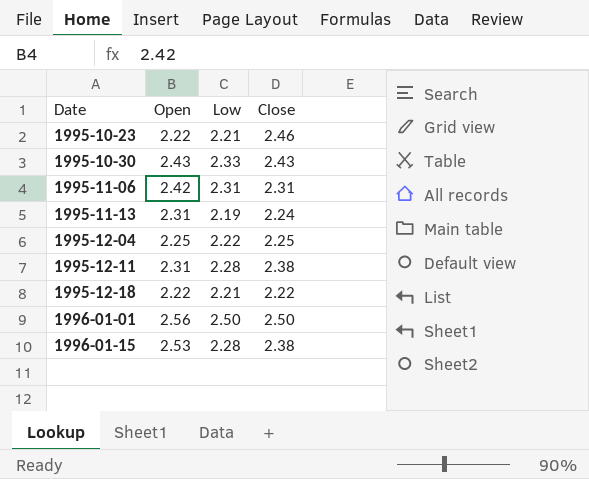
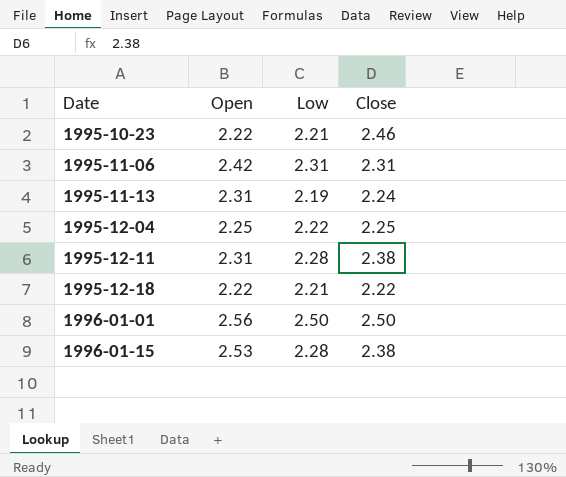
row 1995-10-30: 2.43 | 2.33 | 2.43 -> none

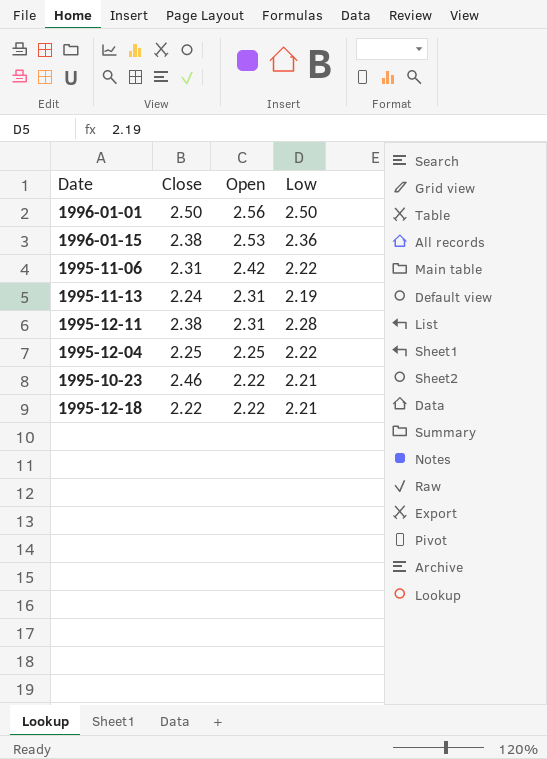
row order: Date ascending -> Open descending
column Close | position: 4 -> 2
1996-01-15 | Low: 2.28 -> 2.36
1995-11-06 | Low: 2.31 -> 2.22

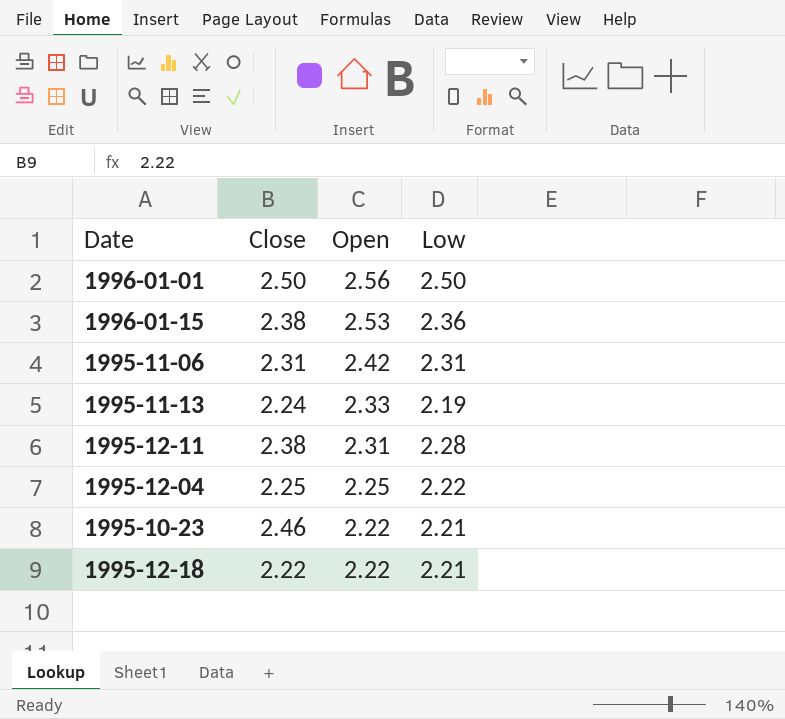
1995-11-06 | Low: 2.22 -> 2.31
1995-11-13 | Open: 2.31 -> 2.33

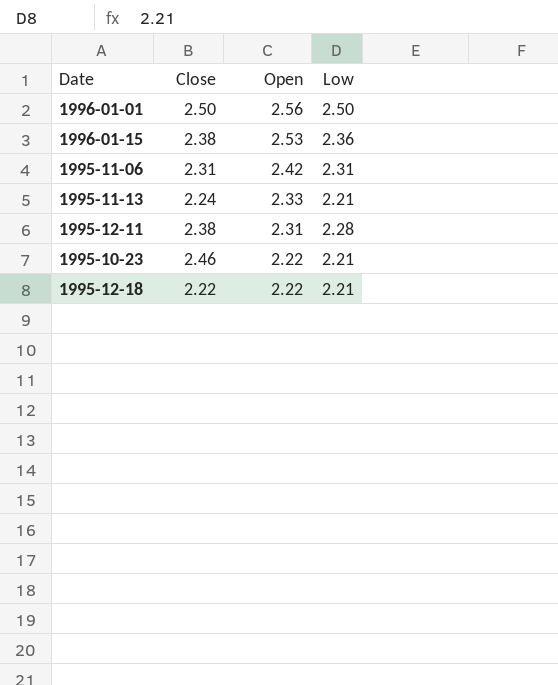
row 1995-12-04: 2.25 | 2.25 | 2.22 -> none
1995-11-13 | Low: 2.19 -> 2.21

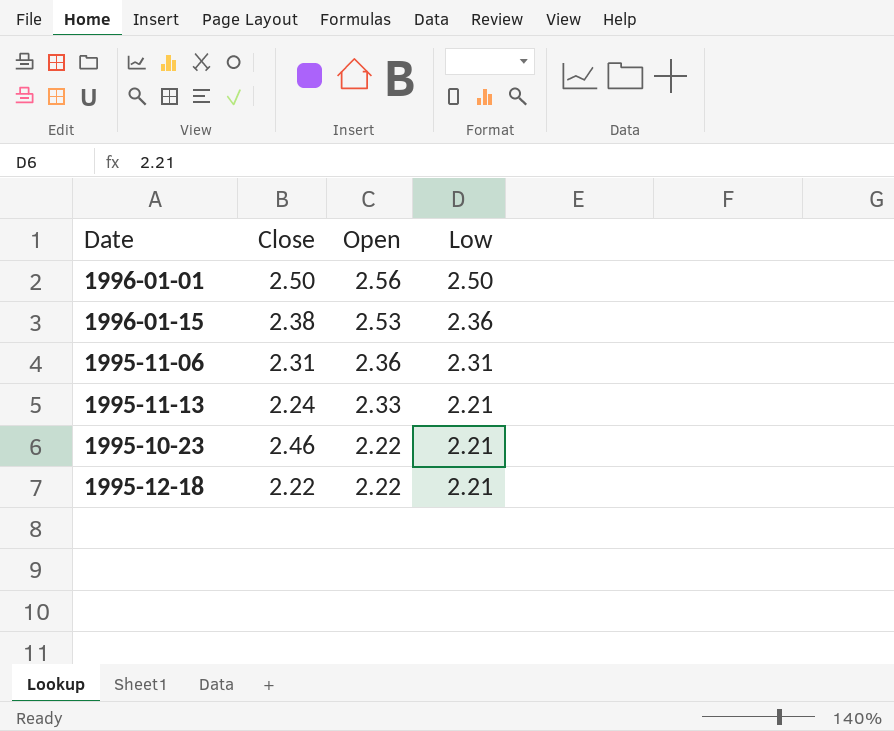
row 1995-12-11: 2.38 | 2.31 | 2.28 -> none
1995-11-06 | Open: 2.42 -> 2.36

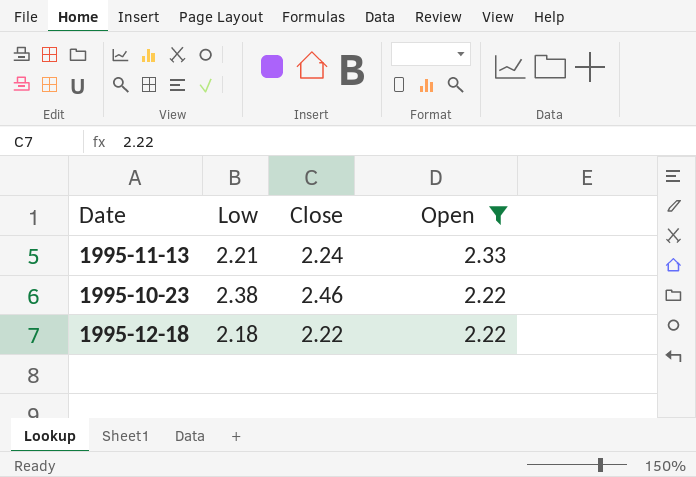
filter: none -> Open <= 2.33
column Low | position: 4 -> 2
1995-10-23 | Low: 2.21 -> 2.38
1995-12-18 | Low: 2.21 -> 2.18

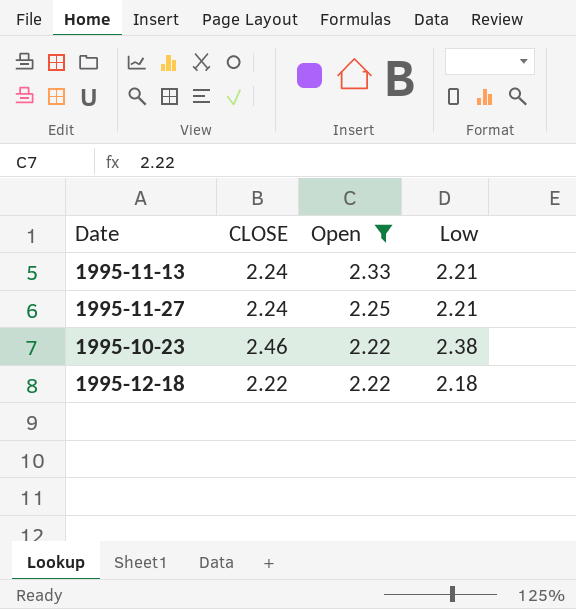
column name: Close -> CLOSE
column Low | position: 2 -> 4
row 1995-11-27: none -> 2.24 | 2.25 | 2.21

